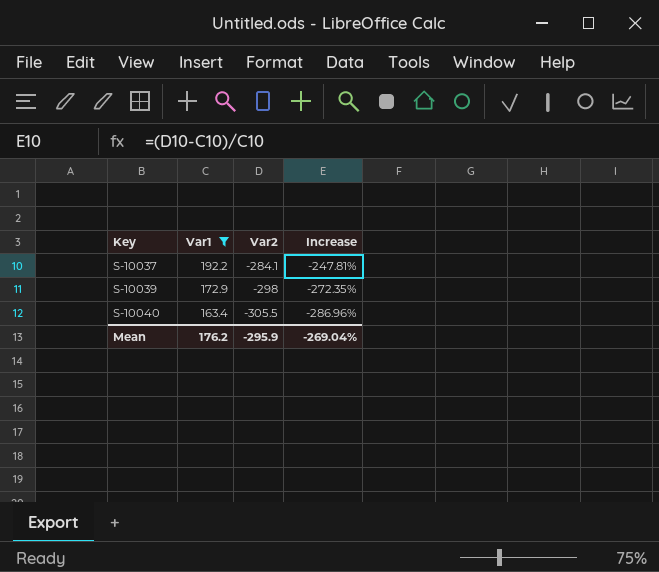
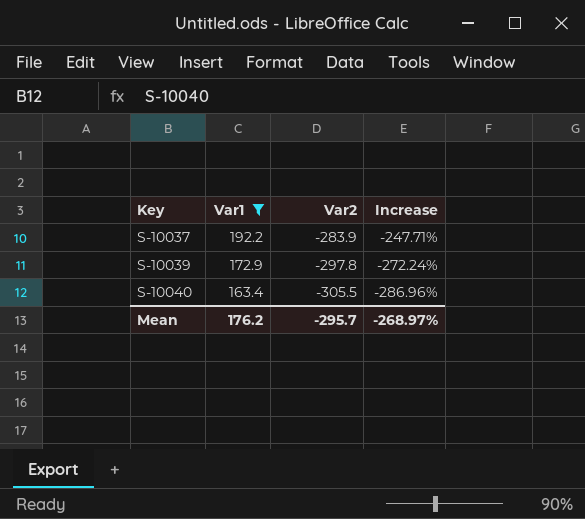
S-10037 | Var2: -284.1 -> -283.9
S-10037 | Increase: -247.81% -> -247.71%
S-10039 | Var2: -298 -> -297.8
S-10039 | Increase: -272.35% -> -272.24%
Mean | Var2: -295.9 -> -295.7
Mean | Increase: -269.04% -> -268.97%

